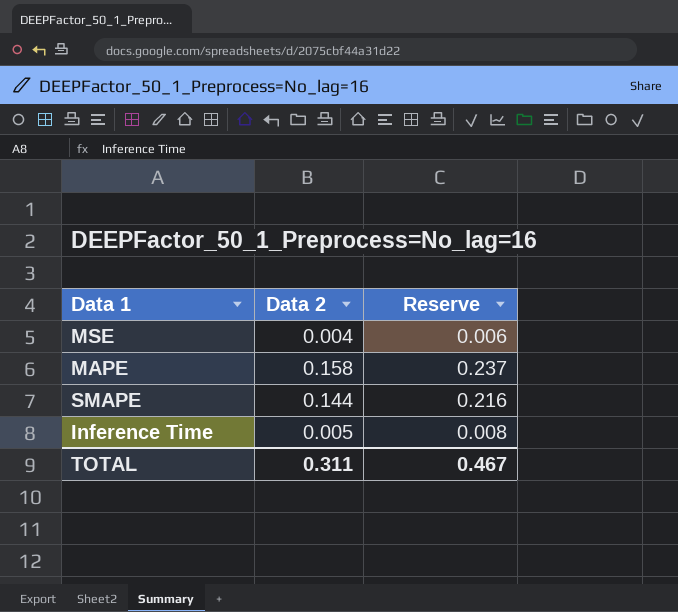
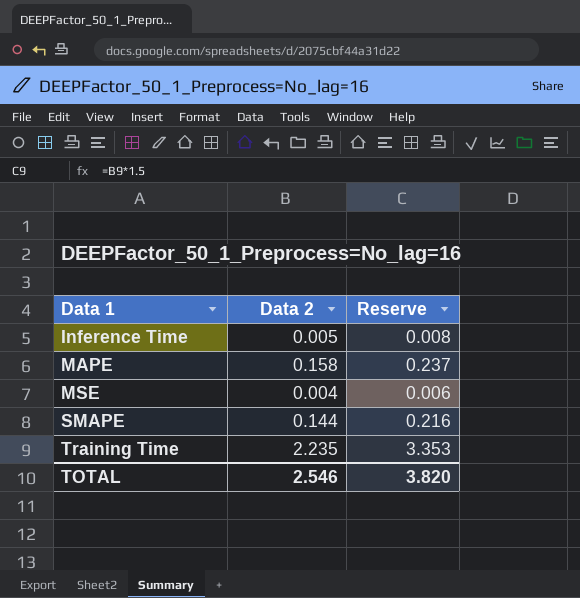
row order: none -> Data 1 ascending
row Training Time: none -> 2.235 | 3.353
TOTAL | Data 2: 0.311 -> 2.546
TOTAL | Reserve: 0.467 -> 3.820

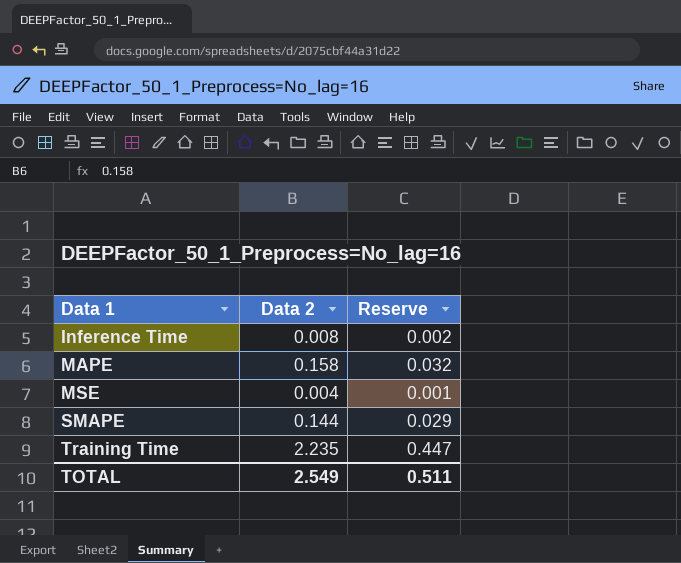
column Reserve | formula: [Data 2] * 1.5 -> [Data 2] * 0.2
Inference Time | Data 2: 0.005 -> 0.008
TOTAL | Data 2: 2.546 -> 2.549
TOTAL | Reserve: 3.820 -> 0.511

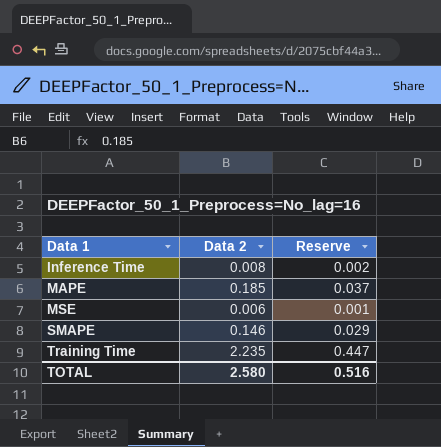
MAPE | Data 2: 0.158 -> 0.185
MAPE | Reserve: 0.032 -> 0.037
MSE | Data 2: 0.004 -> 0.006
SMAPE | Data 2: 0.144 -> 0.146
TOTAL | Data 2: 2.549 -> 2.580
TOTAL | Reserve: 0.511 -> 0.516

